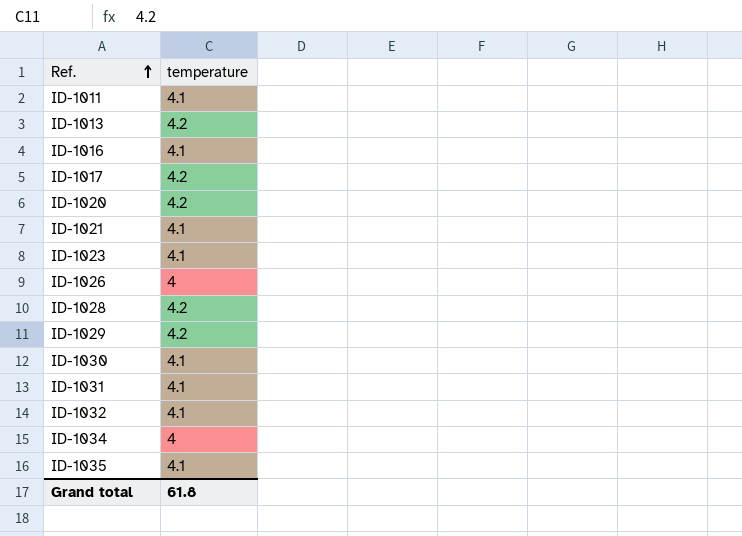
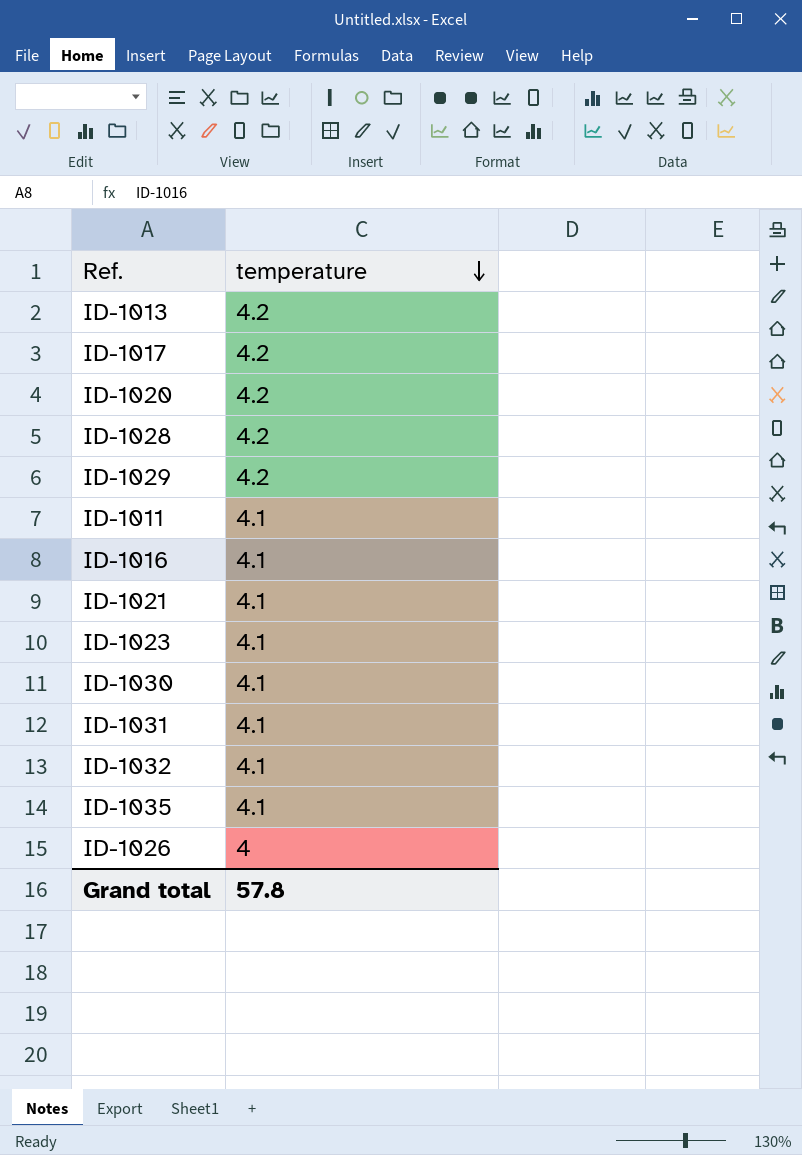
row order: Ref. ascending -> temperature descending
row ID-1034: 4 -> none
Grand total | temperature: 61.8 -> 57.8

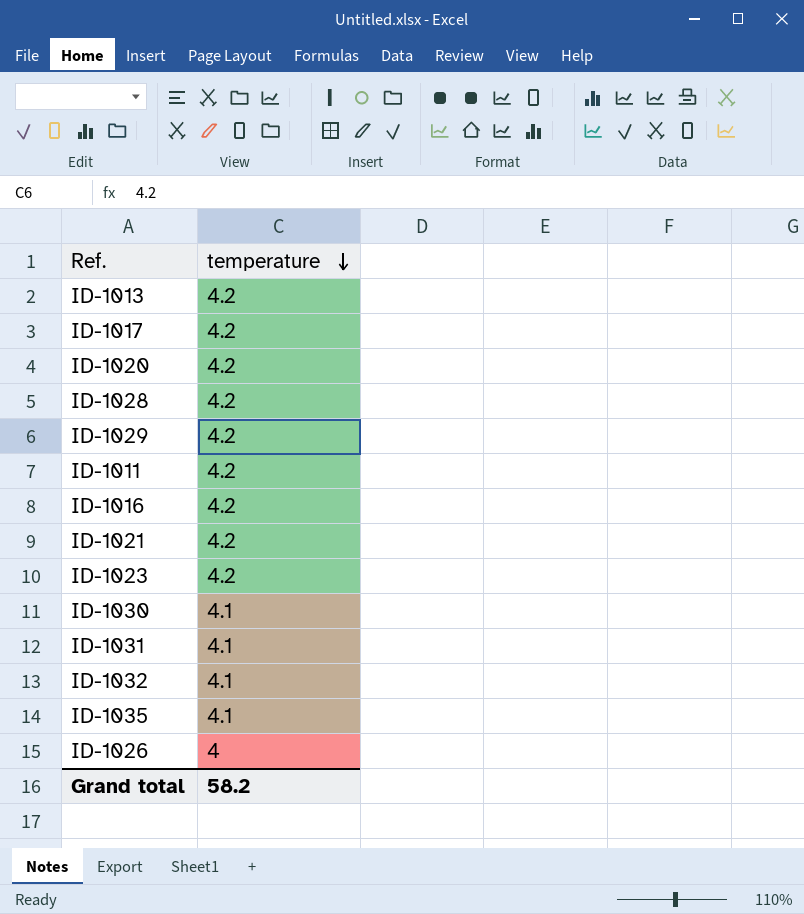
ID-1011 | temperature: 4.1 -> 4.2
ID-1016 | temperature: 4.1 -> 4.2
ID-1021 | temperature: 4.1 -> 4.2
ID-1023 | temperature: 4.1 -> 4.2
Grand total | temperature: 57.8 -> 58.2

